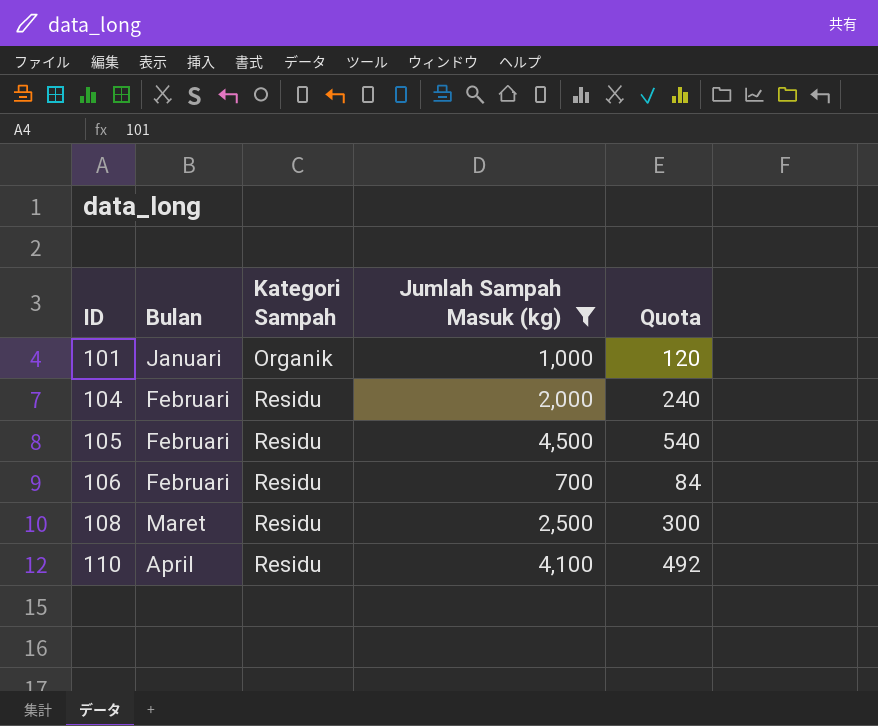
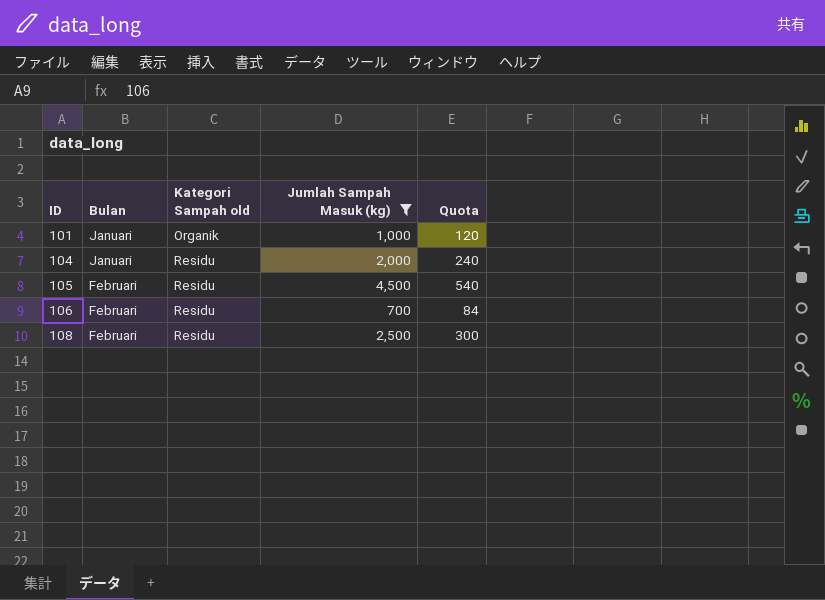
column name: Kategori Sampah -> Kategori Sampah old
row 110: April | Residu | 4,100 | 492 -> none
104 | Bulan: Februari -> Januari
108 | Bulan: Maret -> Februari

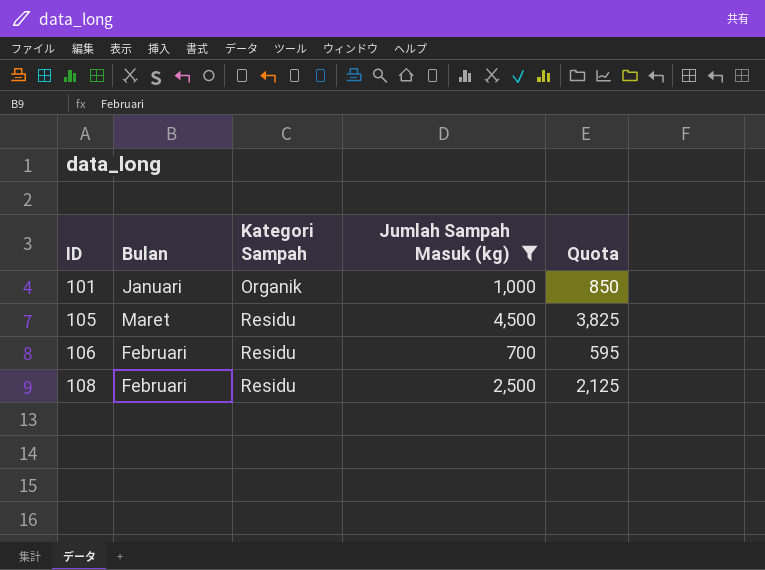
column name: Kategori Sampah old -> Kategori Sampah
column Quota | formula: [Jumlah Sampah Masuk (kg)] * 0.12 -> [Jumlah Sampah Masuk (kg)] * 0.85
row 104: Januari | Residu | 2,000 | 240 -> none
105 | Bulan: Februari -> Maret

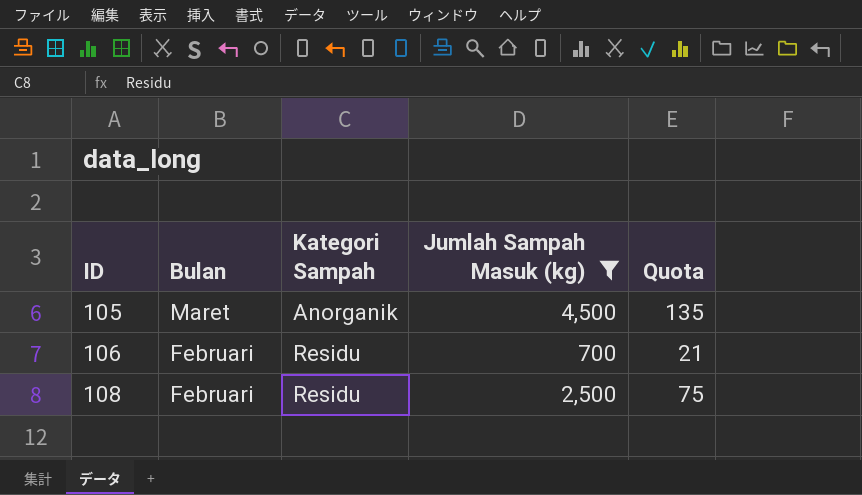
column Quota | formula: [Jumlah Sampah Masuk (kg)] * 0.85 -> [Jumlah Sampah Masuk (kg)] * 0.03
row 101: Januari | Organik | 1,000 | 850 -> none
105 | Kategori Sampah: Residu -> Anorganik

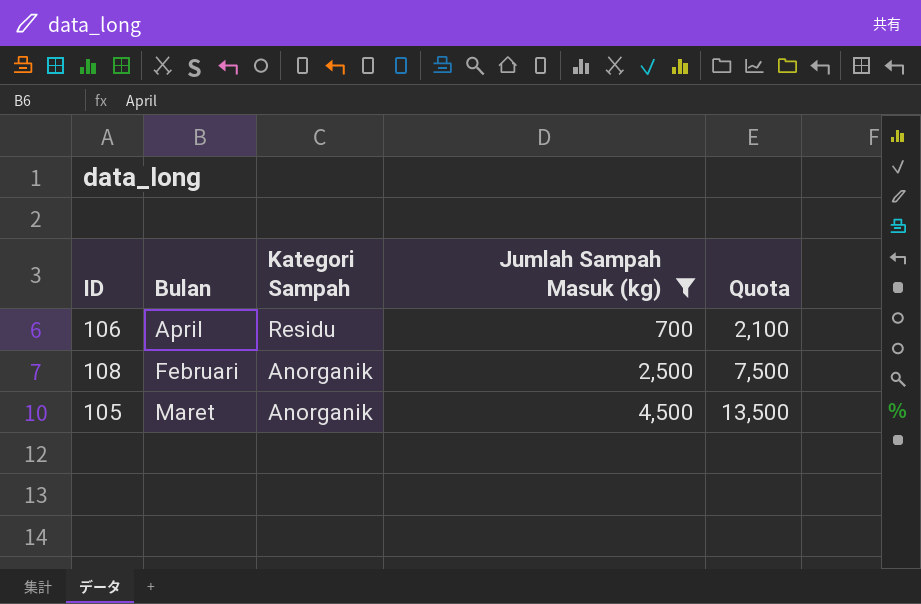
row order: ID ascending -> Bulan ascending
column Quota | formula: [Jumlah Sampah Masuk (kg)] * 0.03 -> [Jumlah Sampah Masuk (kg)] * 3
106 | Bulan: Februari -> April
108 | Kategori Sampah: Residu -> Anorganik

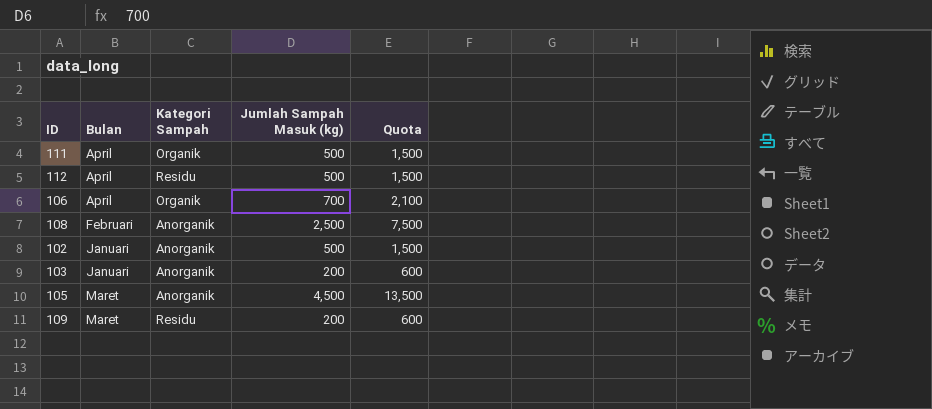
filter: Jumlah Sampah Masuk (kg) >= 700 -> none
106 | Kategori Sampah: Residu -> Organik

